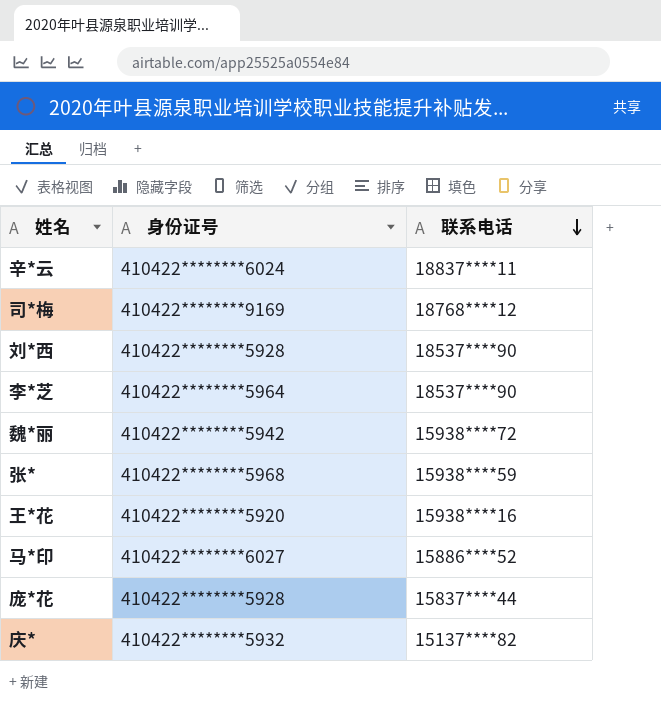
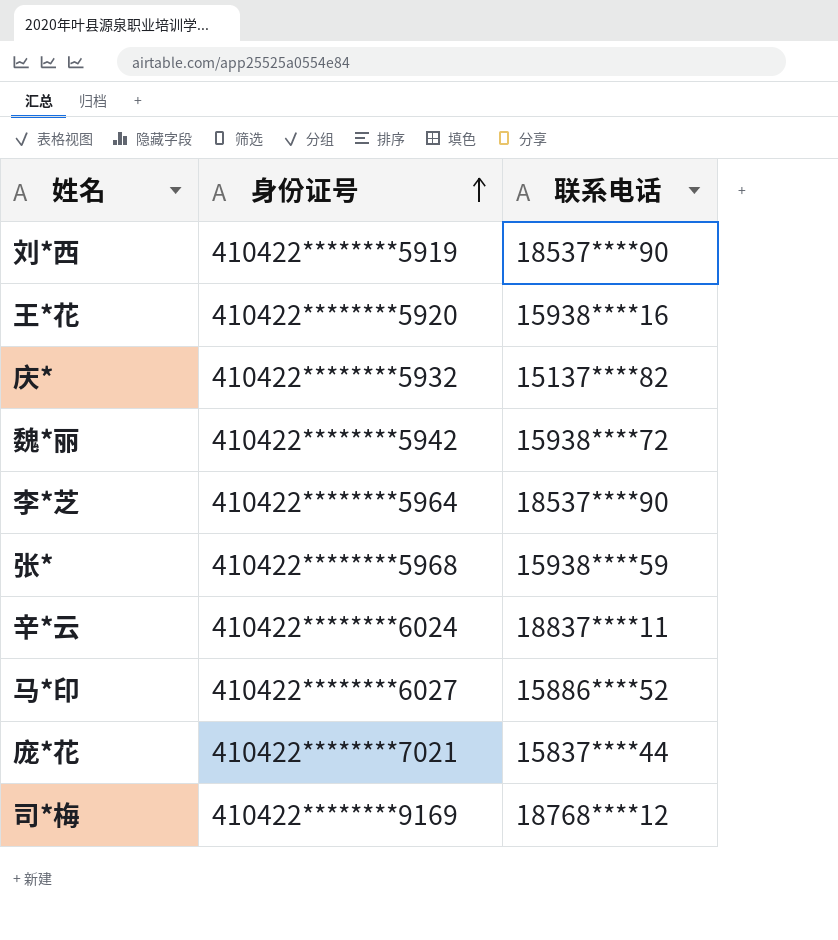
row order: 联系电话 descending -> 身份证号 ascending
刘*西 | 身份证号: 410422********5928 -> 410422********5919
庞*花 | 身份证号: 410422********5928 -> 410422********7021

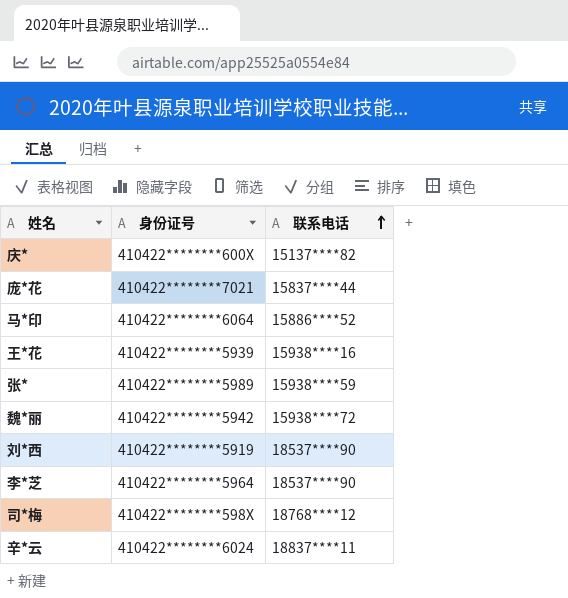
row order: 身份证号 ascending -> 联系电话 ascending
庆* | 身份证号: 410422********5932 -> 410422********600X
马*印 | 身份证号: 410422********6027 -> 410422********6064
王*花 | 身份证号: 410422********5920 -> 410422********5939
张* | 身份证号: 410422********5968 -> 410422********5989
司*梅 | 身份证号: 410422********9169 -> 410422********598X

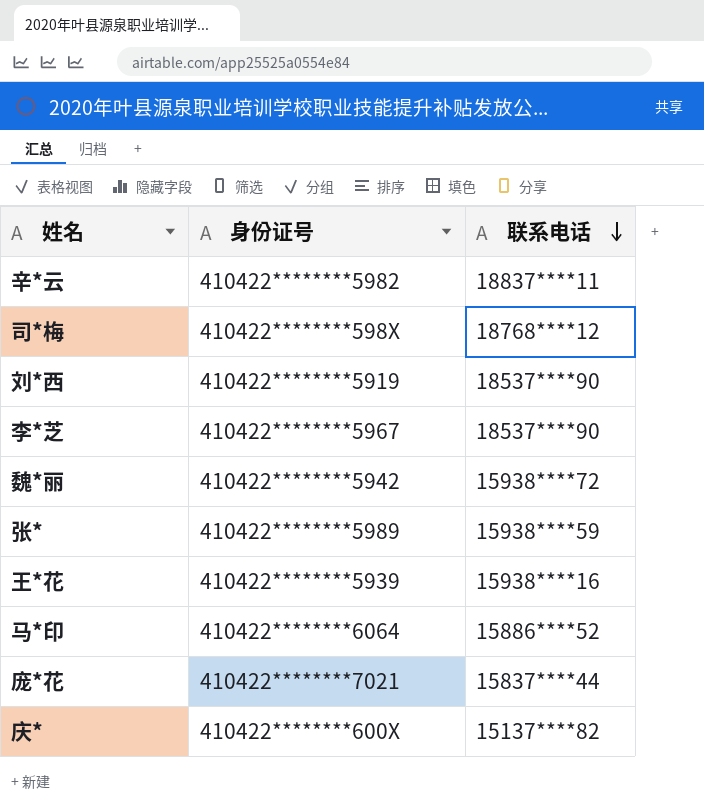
row order: 联系电话 ascending -> 联系电话 descending
辛*云 | 身份证号: 410422********6024 -> 410422********5982
李*芝 | 身份证号: 410422********5964 -> 410422********5967

